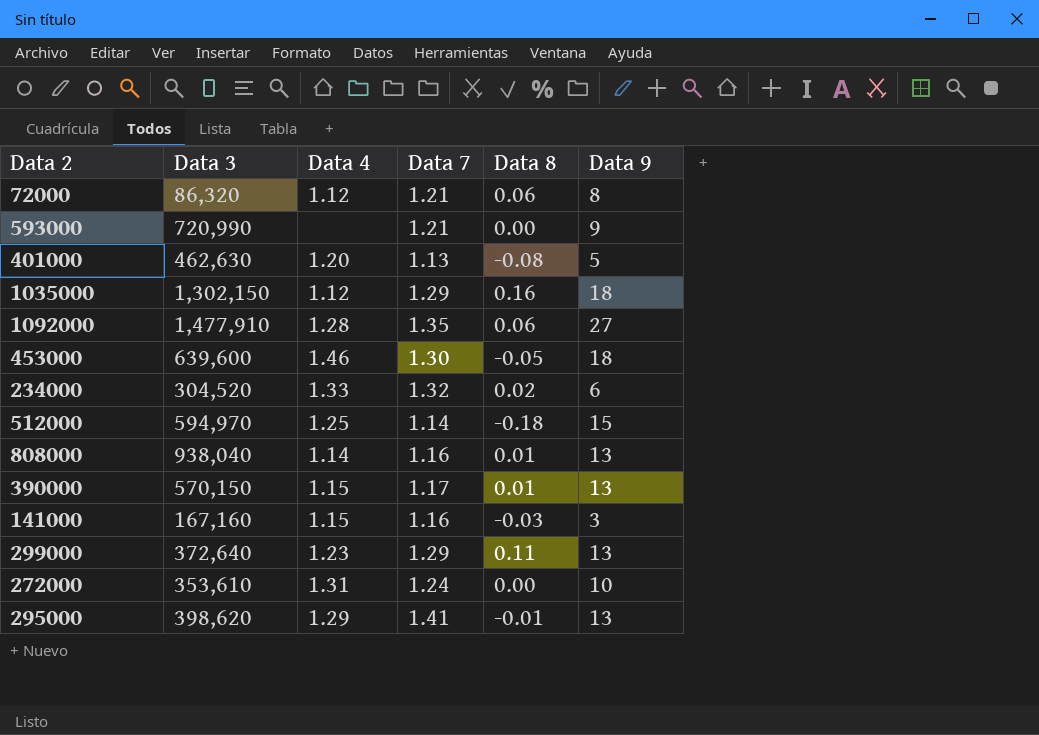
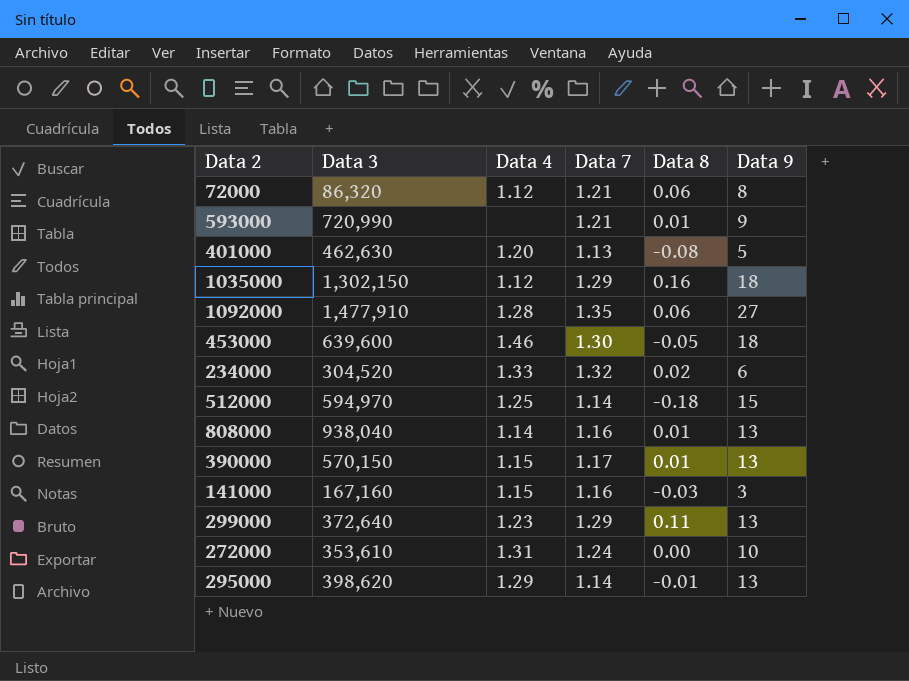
593000 | Data 8: 0.00 -> 0.01
295000 | Data 7: 1.41 -> 1.14

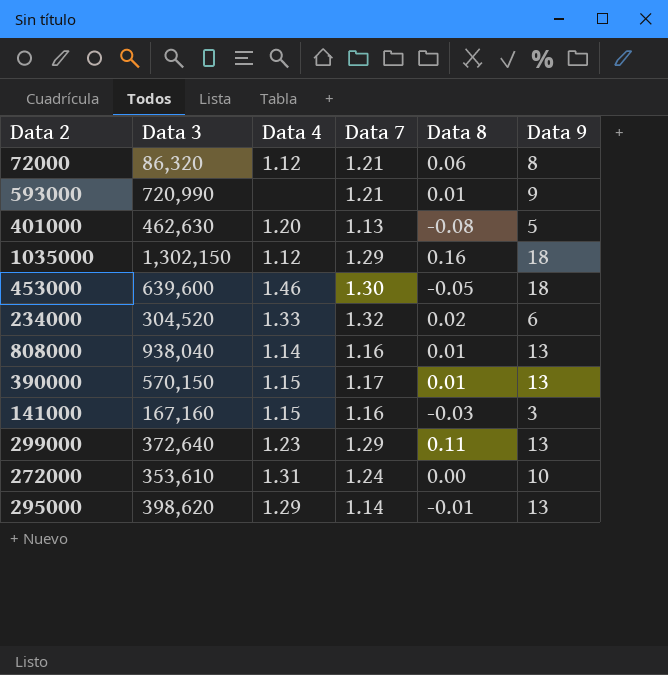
row 1092000: 1,477,910 | 1.28 | 1.35 | 0.06 | 27 -> none
row 512000: 594,970 | 1.25 | 1.14 | -0.18 | 15 -> none

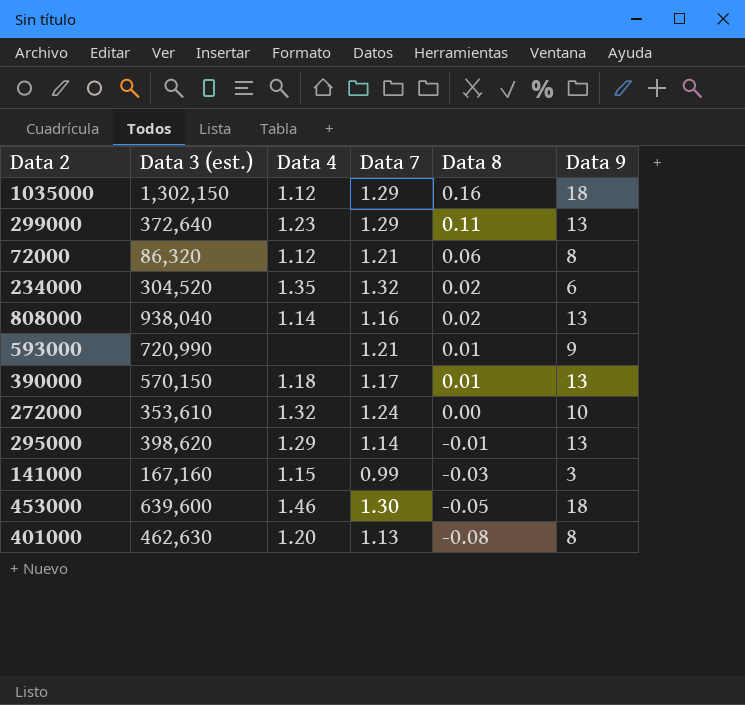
row order: none -> Data 8 descending
column name: Data 3 -> Data 3 (est.)
234000 | Data 4: 1.33 -> 1.35
808000 | Data 8: 0.01 -> 0.02
390000 | Data 4: 1.15 -> 1.18
272000 | Data 4: 1.31 -> 1.32
141000 | Data 7: 1.16 -> 0.99
401000 | Data 9: 5 -> 8

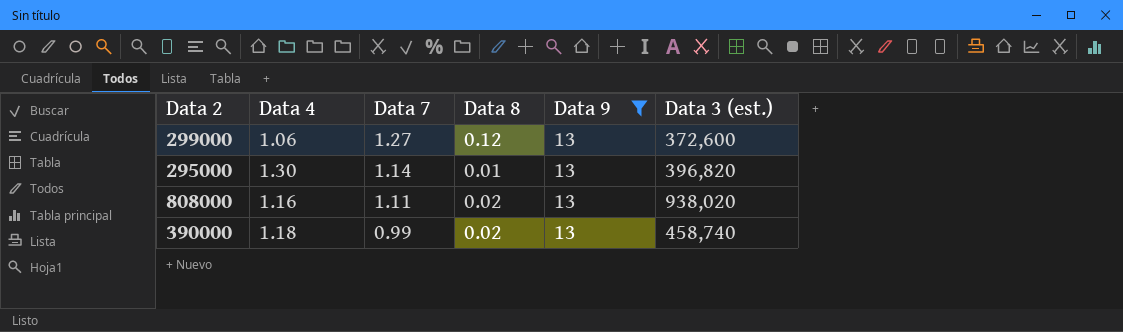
filter: none -> Data 9 = 13
row order: Data 8 descending -> Data 7 descending
column Data 3 (est.) | position: 2 -> 6
299000 | Data 4: 1.23 -> 1.06
299000 | Data 7: 1.29 -> 1.27
299000 | Data 8: 0.11 -> 0.12
299000 | Data 3 (est.): 372,640 -> 372,600
295000 | Data 4: 1.29 -> 1.30
295000 | Data 8: -0.01 -> 0.01
295000 | Data 3 (est.): 398,620 -> 396,820
808000 | Data 4: 1.14 -> 1.16
808000 | Data 7: 1.16 -> 1.11
808000 | Data 3 (est.): 938,040 -> 938,020
390000 | Data 7: 1.17 -> 0.99
390000 | Data 8: 0.01 -> 0.02
390000 | Data 3 (est.): 570,150 -> 458,740

